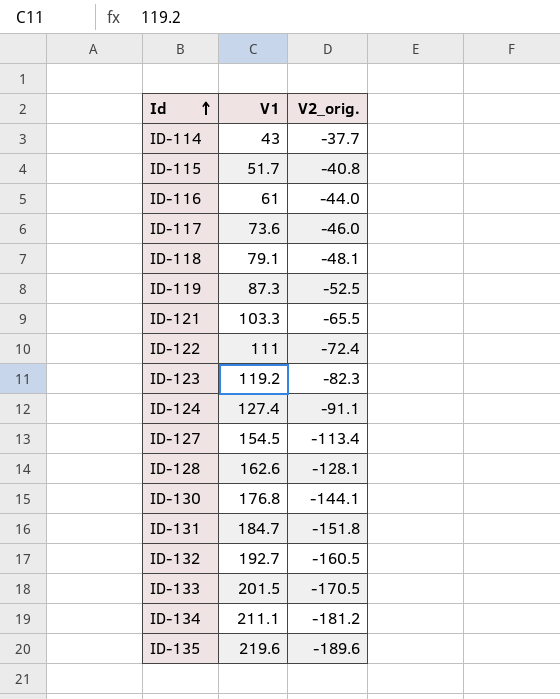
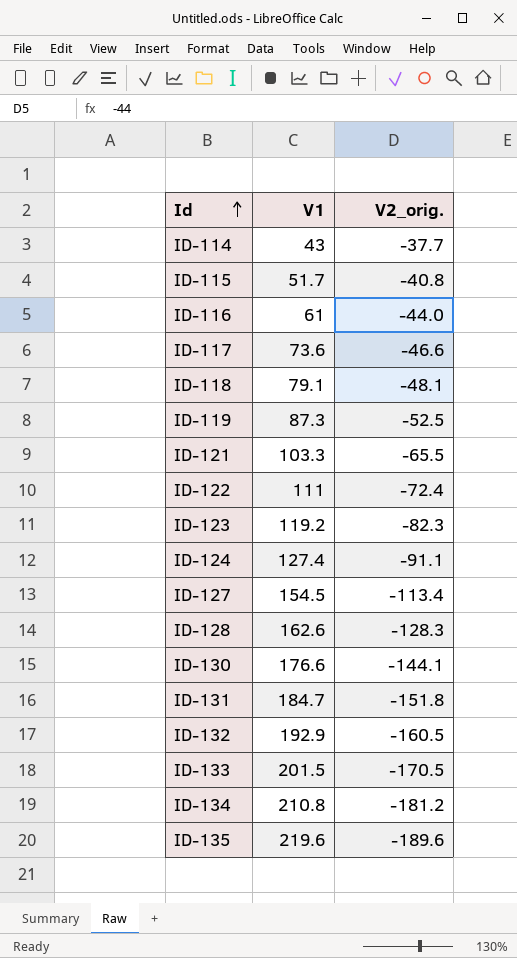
ID-117 | V2_orig.: -46.0 -> -46.6
ID-128 | V2_orig.: -128.1 -> -128.3
ID-130 | V1: 176.8 -> 176.6
ID-132 | V1: 192.7 -> 192.9
ID-134 | V1: 211.1 -> 210.8

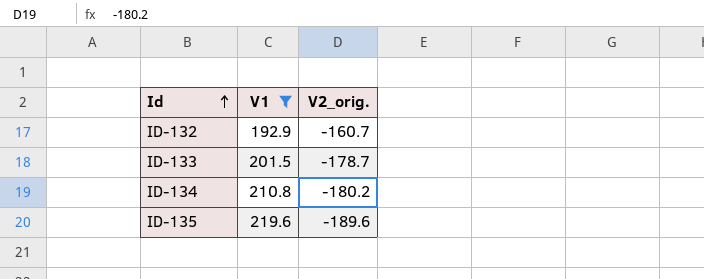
filter: none -> V1 >= 192.9
ID-132 | V2_orig.: -160.5 -> -160.7
ID-133 | V2_orig.: -170.5 -> -178.7
ID-134 | V2_orig.: -181.2 -> -180.2

